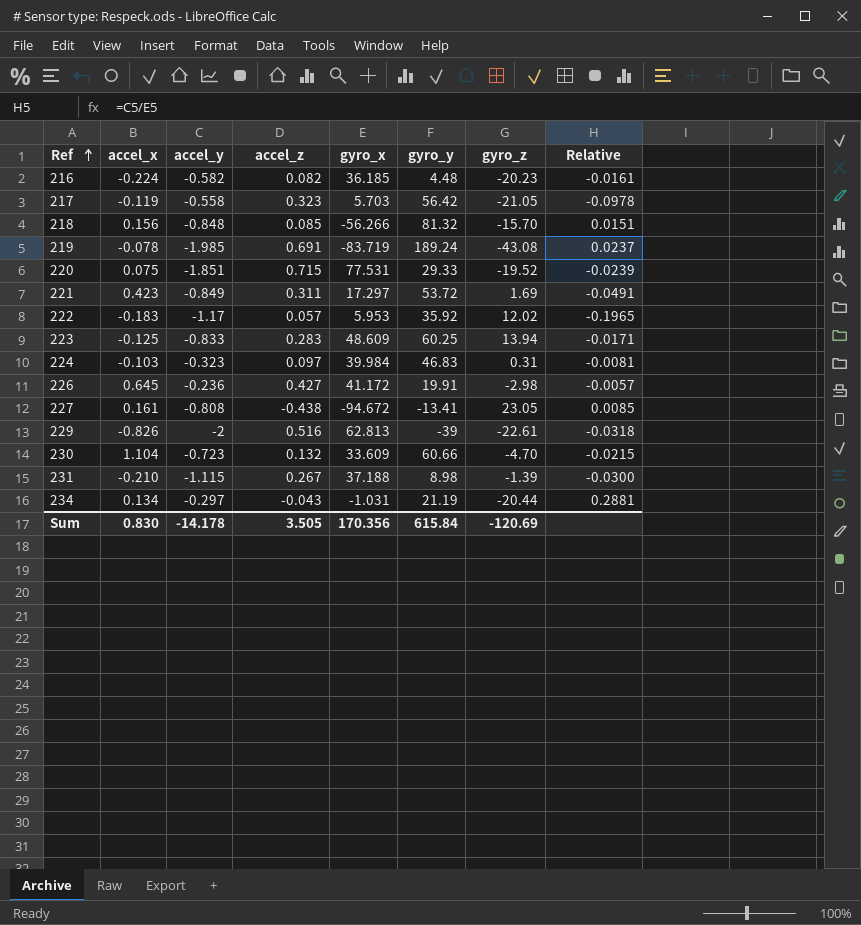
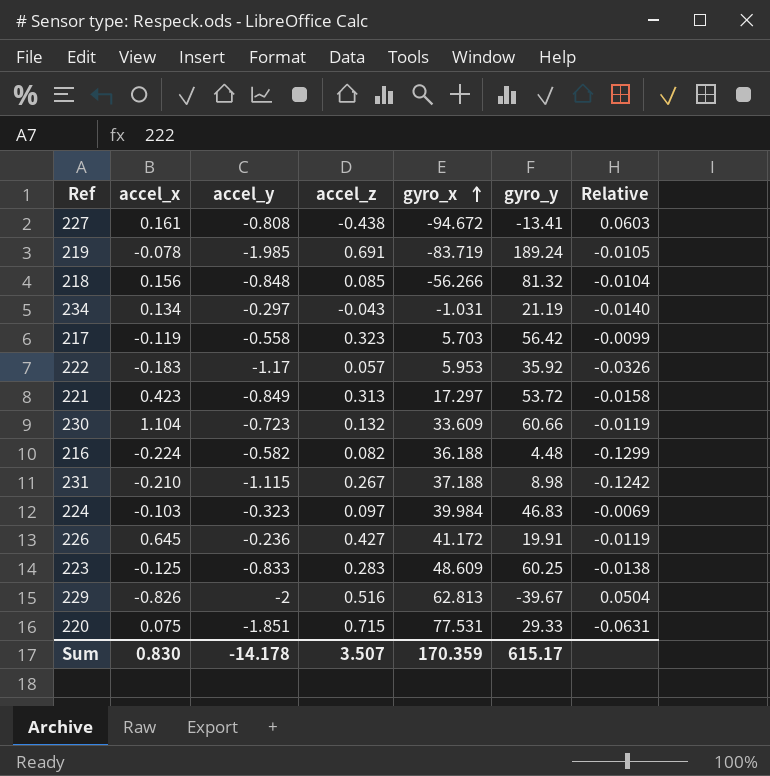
row order: Ref ascending -> gyro_x ascending
column gyro_z | position: 7 -> none
column Relative | formula: [accel_y] / [gyro_x] -> [accel_y] / [gyro_y]
221 | accel_z: 0.311 -> 0.313
216 | gyro_x: 36.185 -> 36.188
229 | gyro_y: -39 -> -39.67
Sum | accel_z: 3.505 -> 3.507
Sum | gyro_x: 170.356 -> 170.359
Sum | gyro_y: 615.84 -> 615.17

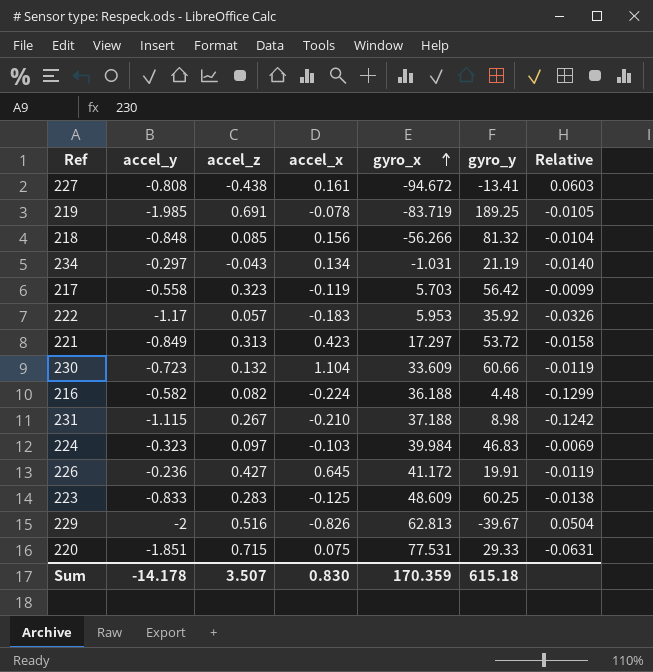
column accel_x | position: 2 -> 4
219 | gyro_y: 189.24 -> 189.25
Sum | gyro_y: 615.17 -> 615.18

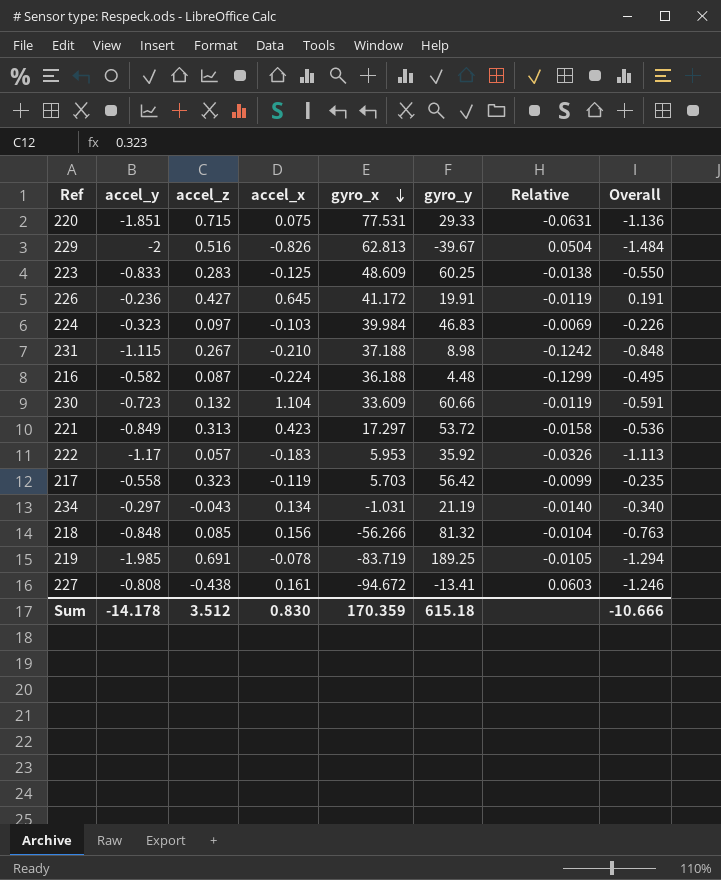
row order: gyro_x ascending -> gyro_x descending
column Overall | formula: none -> [accel_y] + [accel_z]
216 | accel_z: 0.082 -> 0.087
Sum | accel_z: 3.507 -> 3.512

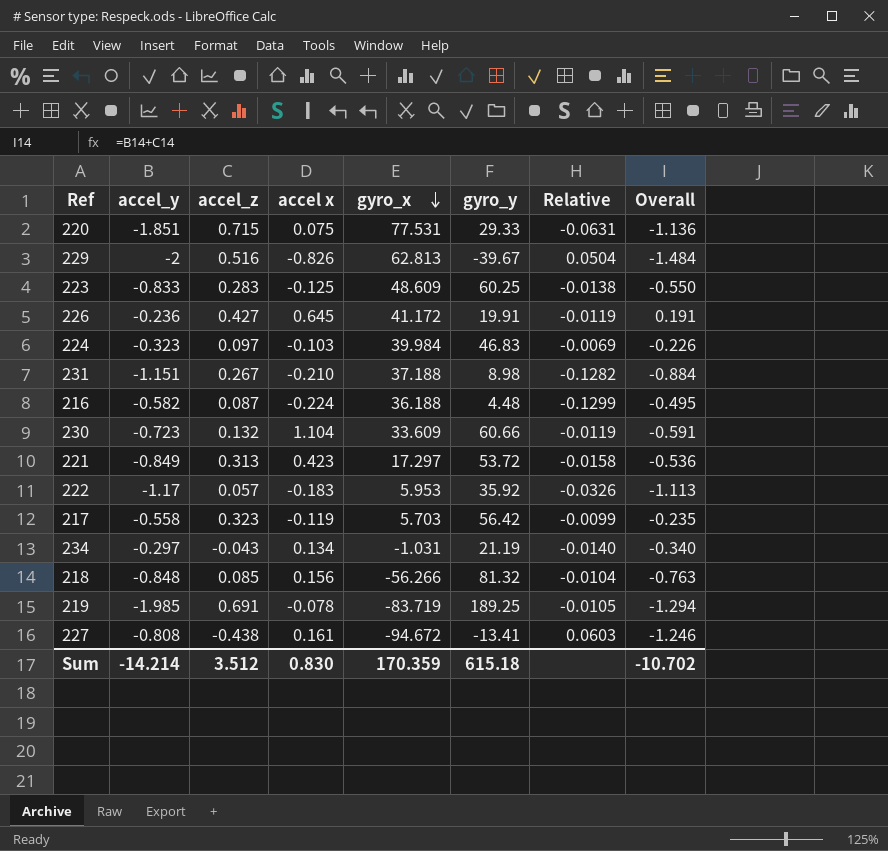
column name: accel_x -> accel x
231 | accel_y: -1.115 -> -1.151
231 | Relative: -0.1242 -> -0.1282
231 | Overall: -0.848 -> -0.884
Sum | accel_y: -14.178 -> -14.214
Sum | Overall: -10.666 -> -10.702

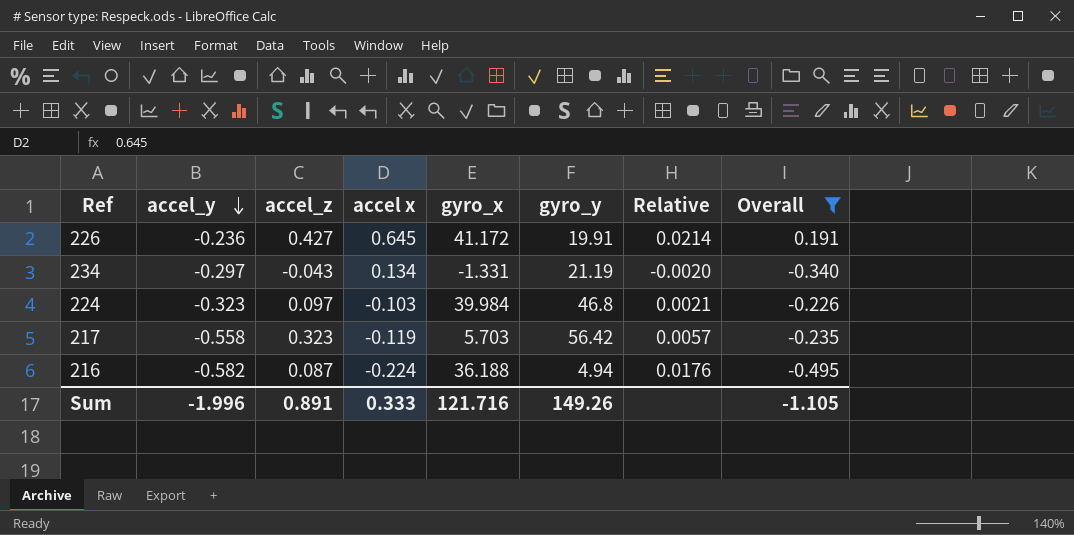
filter: none -> Overall >= -0.495
row order: gyro_x descending -> accel_y descending
column Relative | formula: [accel_y] / [gyro_y] -> [accel_z] / [gyro_y]
234 | gyro_x: -1.031 -> -1.331
224 | gyro_y: 46.83 -> 46.8
216 | gyro_y: 4.48 -> 4.94
Sum | accel_y: -14.214 -> -1.996
Sum | accel_z: 3.512 -> 0.891
Sum | accel x: 0.830 -> 0.333
Sum | gyro_x: 170.359 -> 121.716
Sum | gyro_y: 615.18 -> 149.26
Sum | Overall: -10.702 -> -1.105

